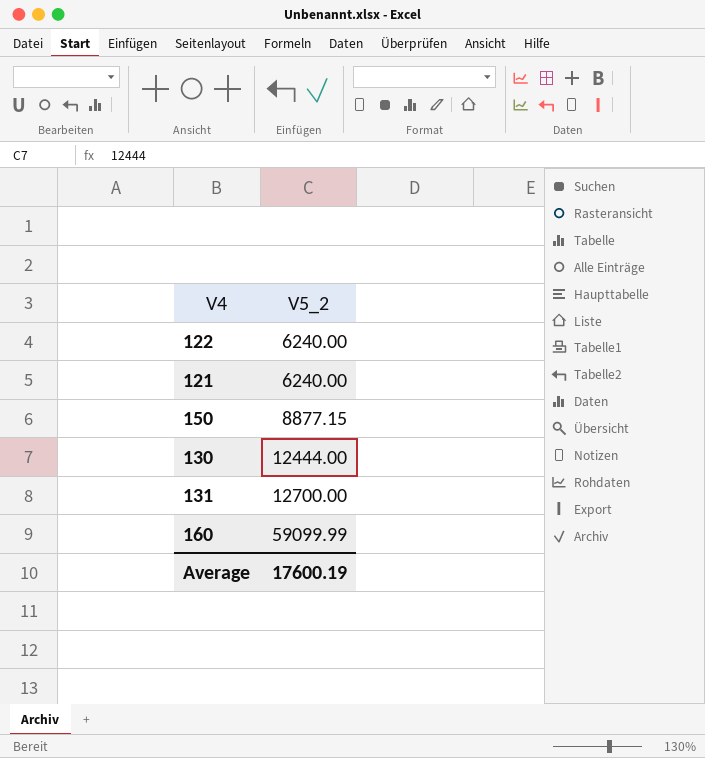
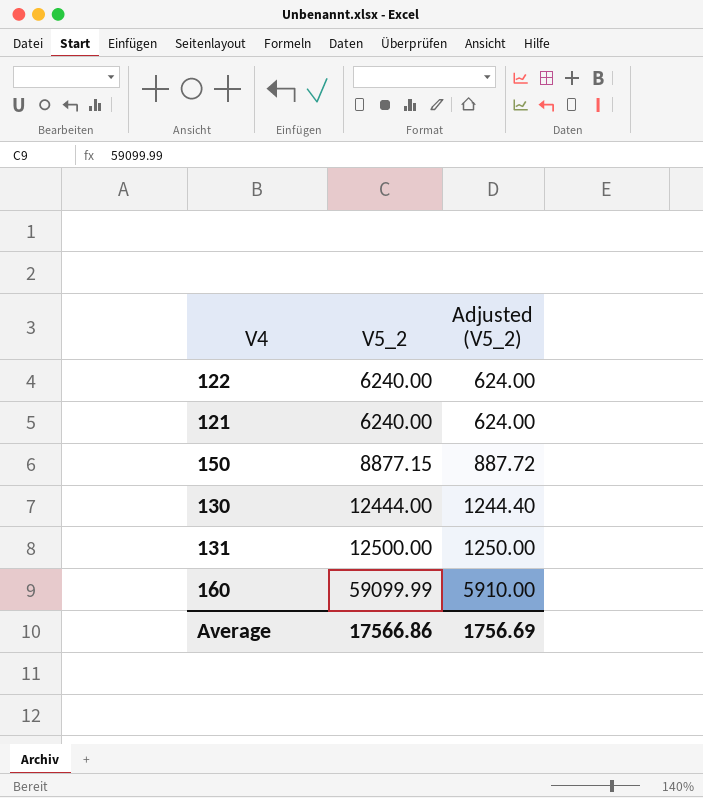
column Adjusted (V5_2) | formula: none -> [V5_2] * 0.1
131 | V5_2: 12700.00 -> 12500.00
Average | V5_2: 17600.19 -> 17566.86

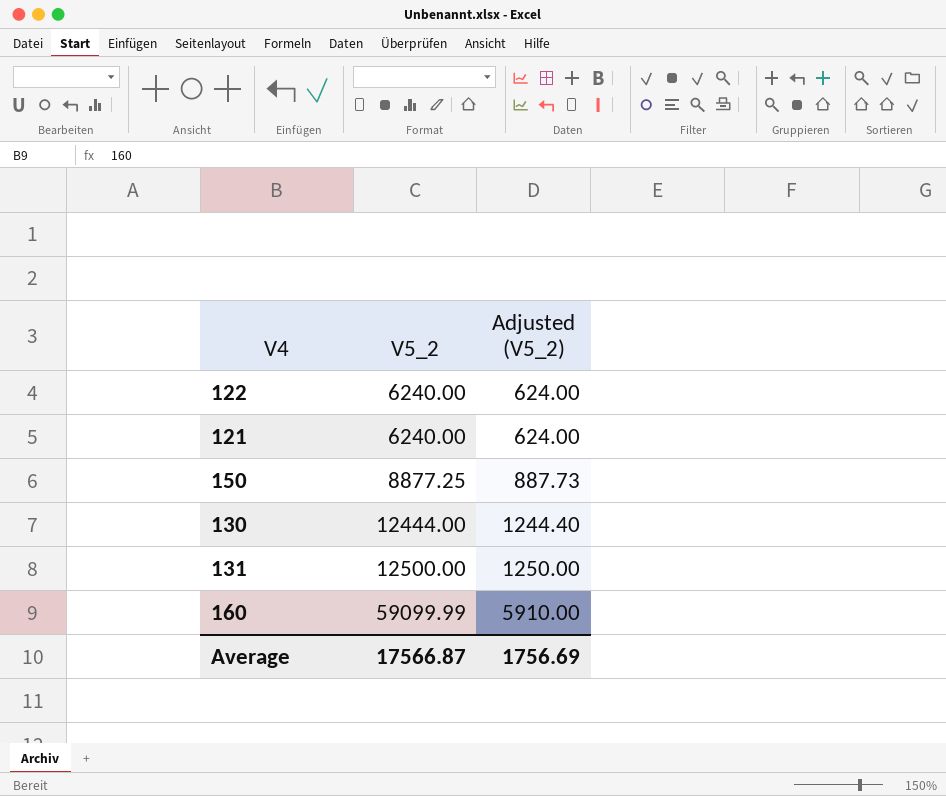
150 | V5_2: 8877.15 -> 8877.25
150 | Adjusted (V5_2): 887.72 -> 887.73
Average | V5_2: 17566.86 -> 17566.87

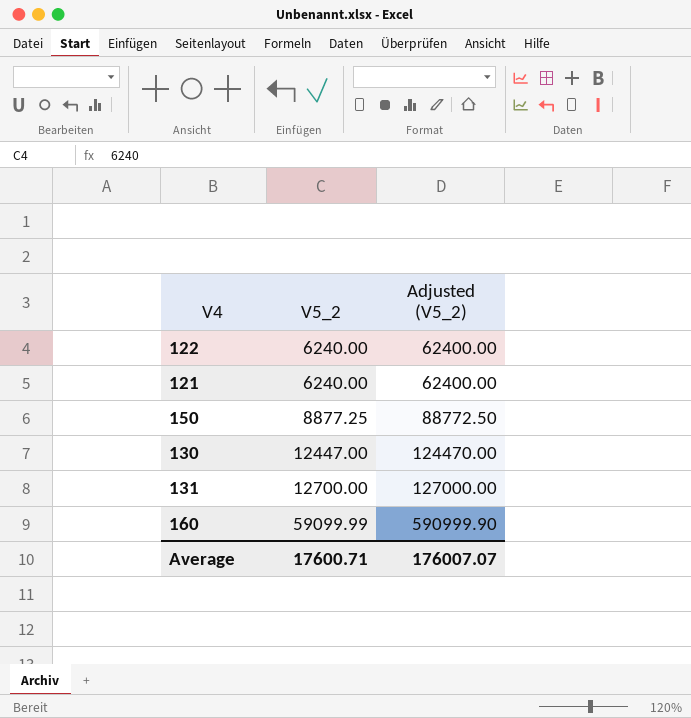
column Adjusted (V5_2) | formula: [V5_2] * 0.1 -> [V5_2] * 10
130 | V5_2: 12444.00 -> 12447.00
131 | V5_2: 12500.00 -> 12700.00
Average | V5_2: 17566.87 -> 17600.71
Average | Adjusted (V5_2): 1756.69 -> 176007.07

